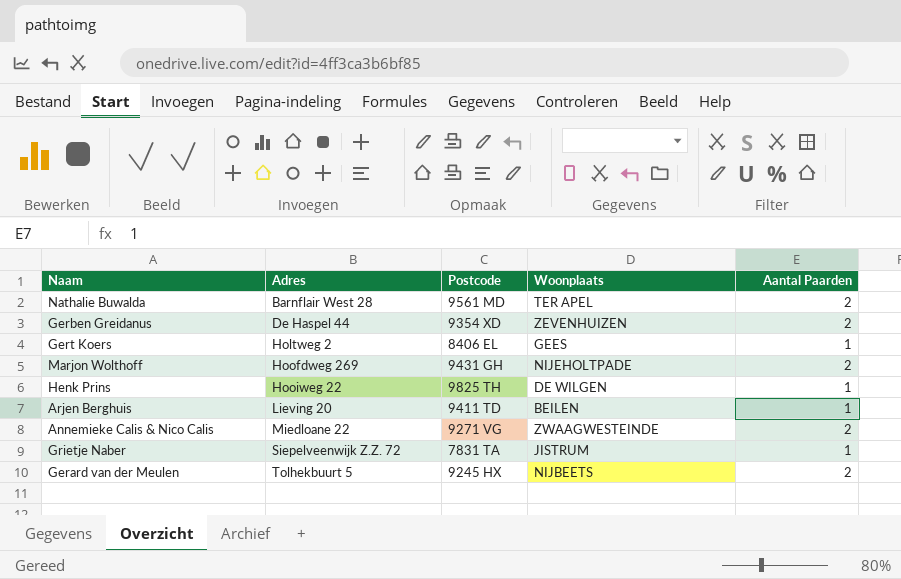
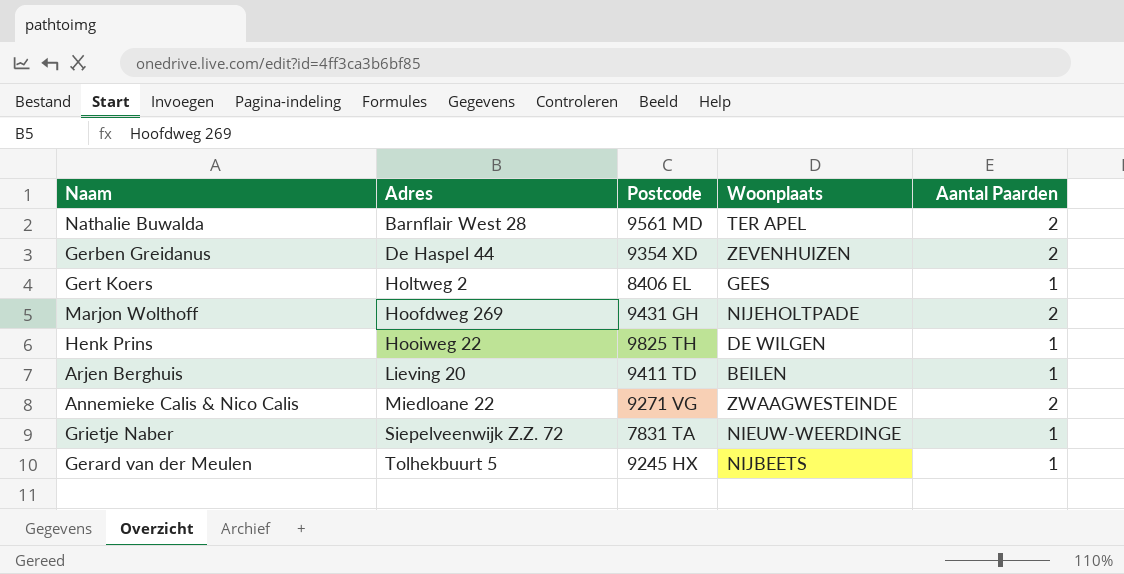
Grietje Naber | Woonplaats: JISTRUM -> NIEUW-WEERDINGE
Gerard van der Meulen | Aantal Paarden: 2 -> 1

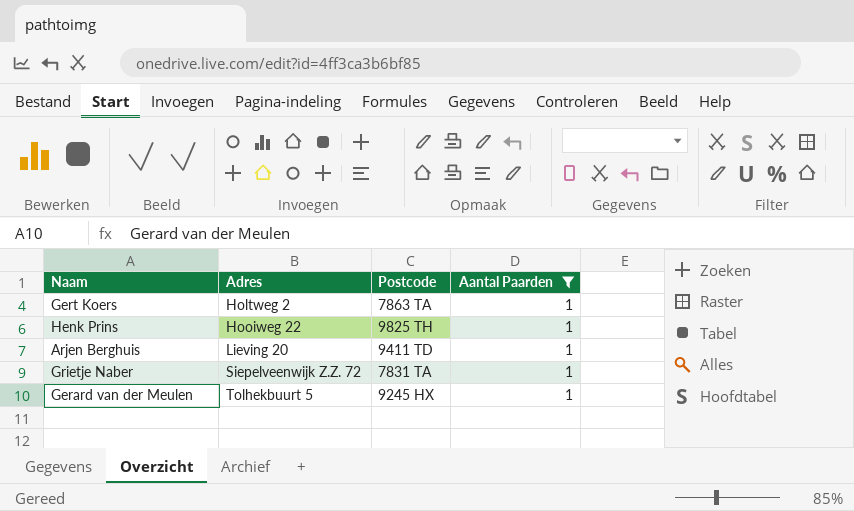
filter: none -> Aantal Paarden = 1
column Woonplaats | position: 4 -> none
Gert Koers | Postcode: 8406 EL -> 7863 TA

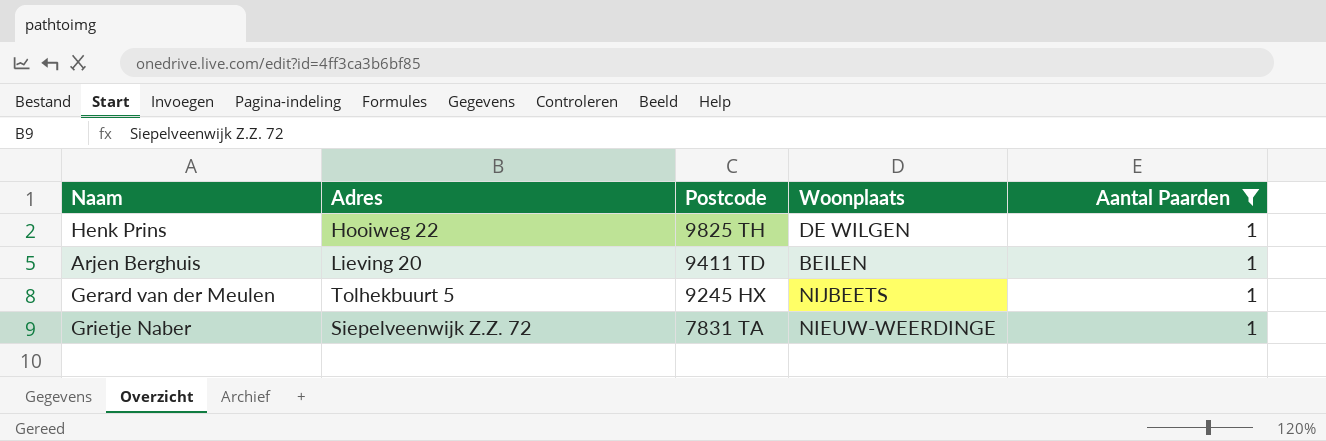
row order: Adres ascending -> Postcode descending
column Woonplaats | position: none -> 4
row Gert Koers: Holtweg 2 | 7863 TA | 1 -> none

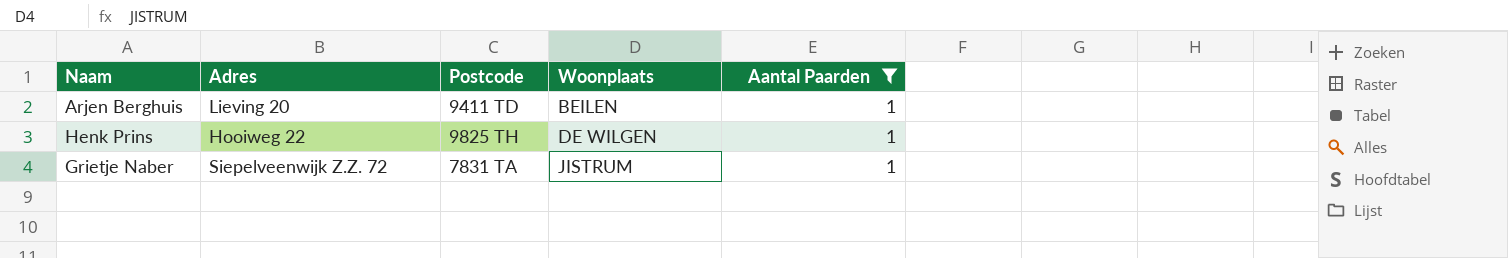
row order: Postcode descending -> Woonplaats ascending
row Gerard van der Meulen: Tolhekbuurt 5 | 9245 HX | NIJBEETS | 1 -> none
Grietje Naber | Woonplaats: NIEUW-WEERDINGE -> JISTRUM

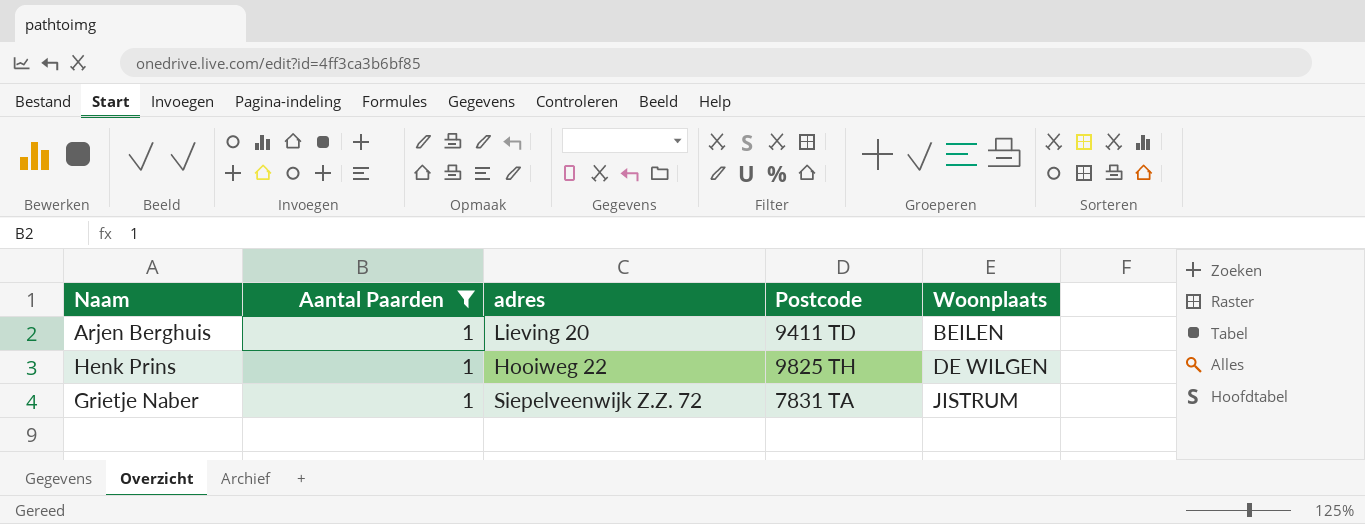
column Aantal Paarden | position: 5 -> 2
column name: Adres -> adres

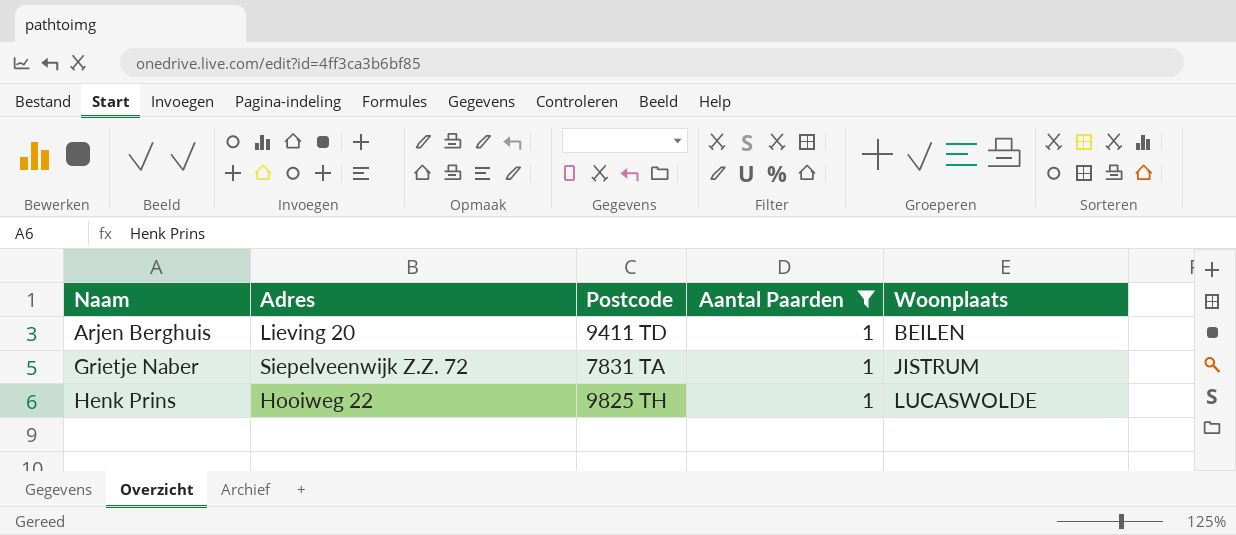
row order: Woonplaats ascending -> Naam ascending
column name: adres -> Adres
column Aantal Paarden | position: 2 -> 4
Henk Prins | Woonplaats: DE WILGEN -> LUCASWOLDE

